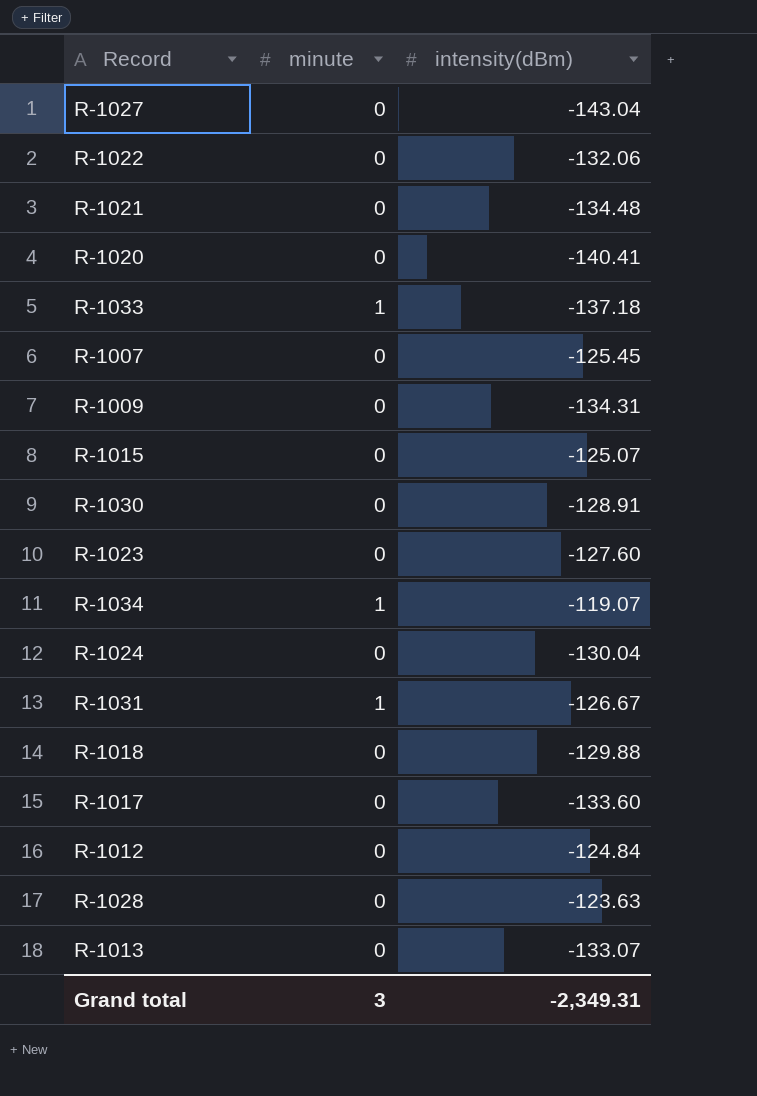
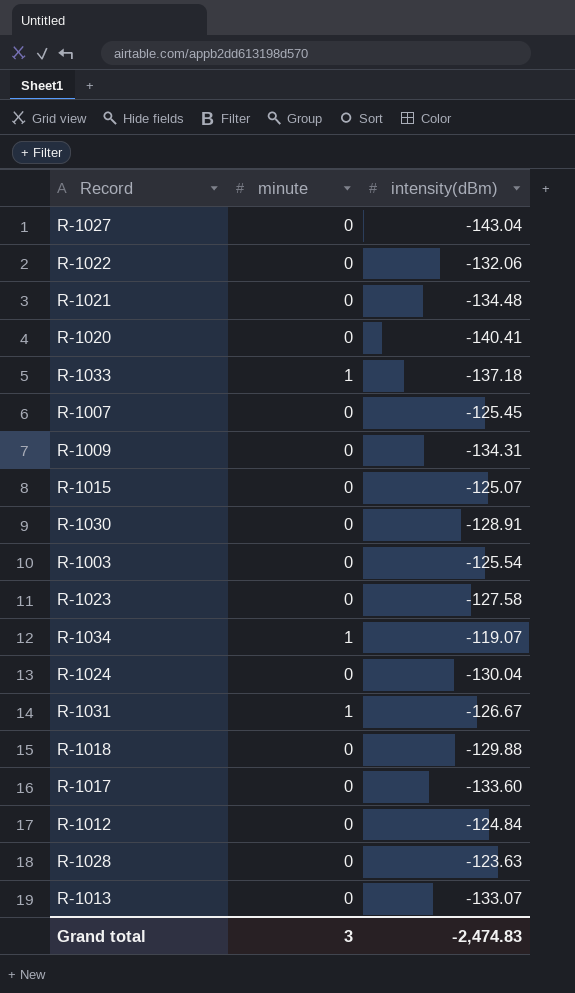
row R-1003: none -> 0 | -125.54
R-1023 | intensity(dBm): -127.60 -> -127.58
Grand total | intensity(dBm): -2,349.31 -> -2,474.83

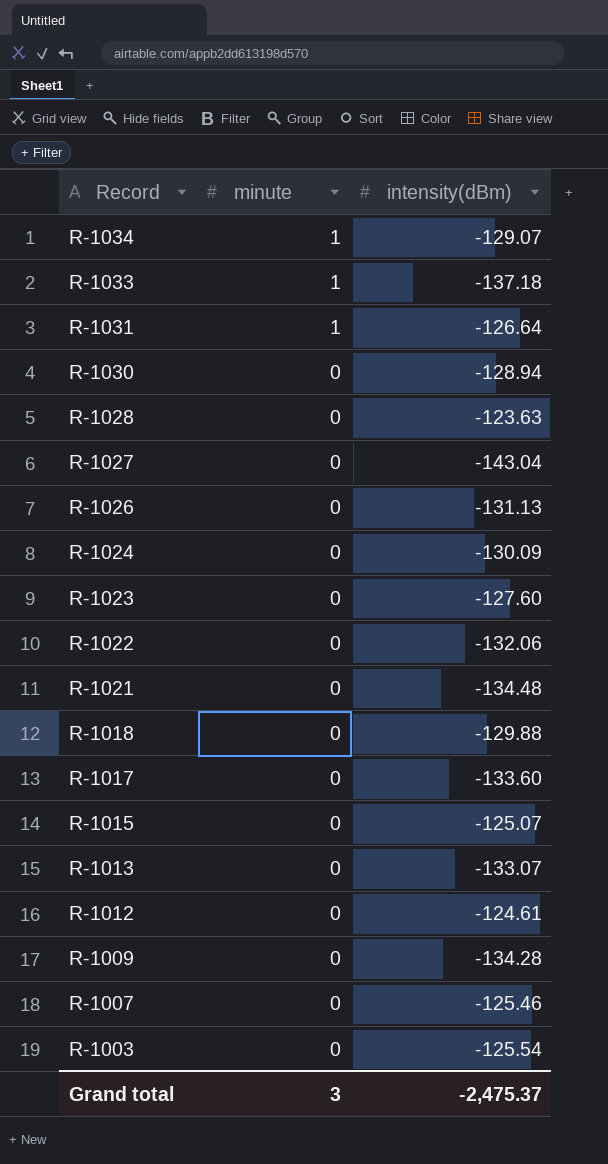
row order: none -> Record descending
row R-1020: 0 | -140.41 -> none
R-1034 | intensity(dBm): -119.07 -> -129.07
R-1031 | intensity(dBm): -126.67 -> -126.64
R-1030 | intensity(dBm): -128.91 -> -128.94
row R-1026: none -> 0 | -131.13
R-1024 | intensity(dBm): -130.04 -> -130.09
R-1023 | intensity(dBm): -127.58 -> -127.60
R-1012 | intensity(dBm): -124.84 -> -124.61
R-1009 | intensity(dBm): -134.31 -> -134.28
R-1007 | intensity(dBm): -125.45 -> -125.46
Grand total | intensity(dBm): -2,474.83 -> -2,475.37

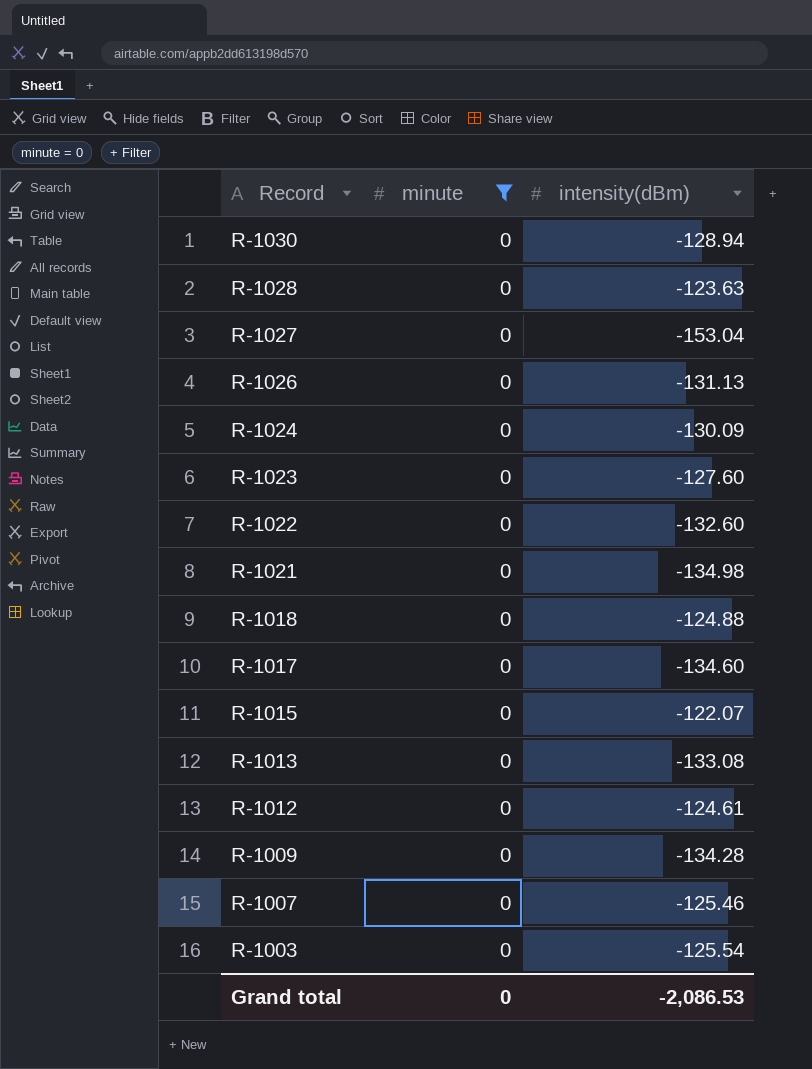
filter: none -> minute = 0
R-1027 | intensity(dBm): -143.04 -> -153.04
R-1022 | intensity(dBm): -132.06 -> -132.60
R-1021 | intensity(dBm): -134.48 -> -134.98
R-1018 | intensity(dBm): -129.88 -> -124.88
R-1017 | intensity(dBm): -133.60 -> -134.60
R-1015 | intensity(dBm): -125.07 -> -122.07
R-1013 | intensity(dBm): -133.07 -> -133.08
Grand total | minute: 3 -> 0
Grand total | intensity(dBm): -2,475.37 -> -2,086.53

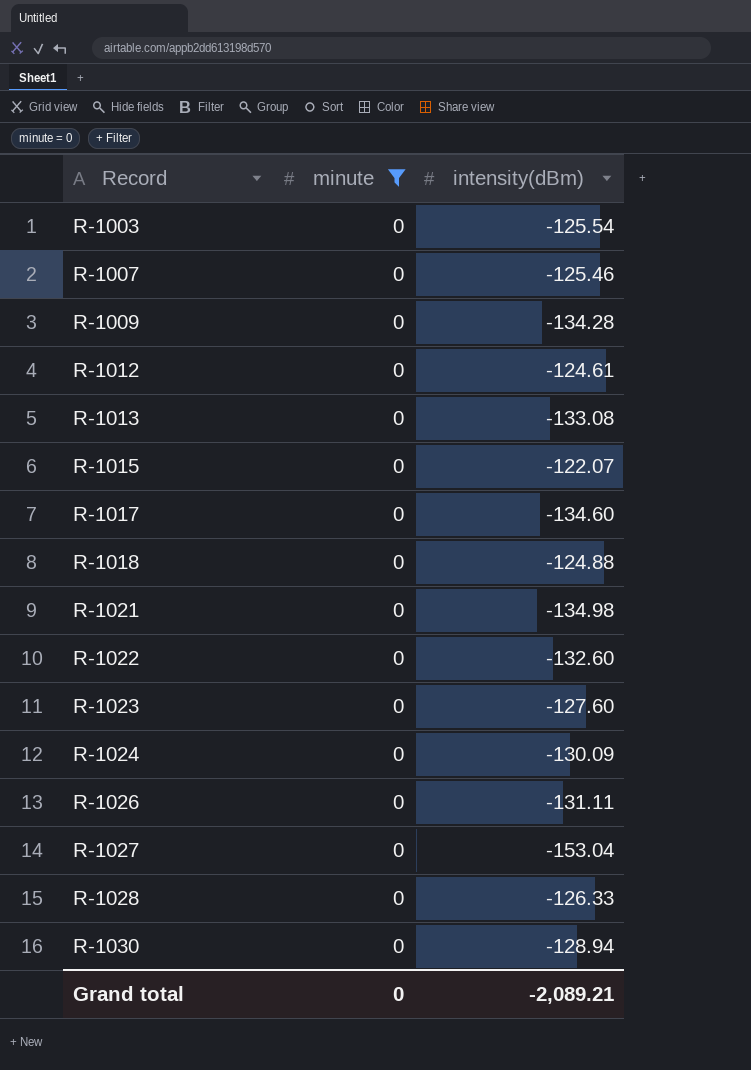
row order: Record descending -> Record ascending
R-1026 | intensity(dBm): -131.13 -> -131.11
R-1028 | intensity(dBm): -123.63 -> -126.33
Grand total | intensity(dBm): -2,086.53 -> -2,089.21

